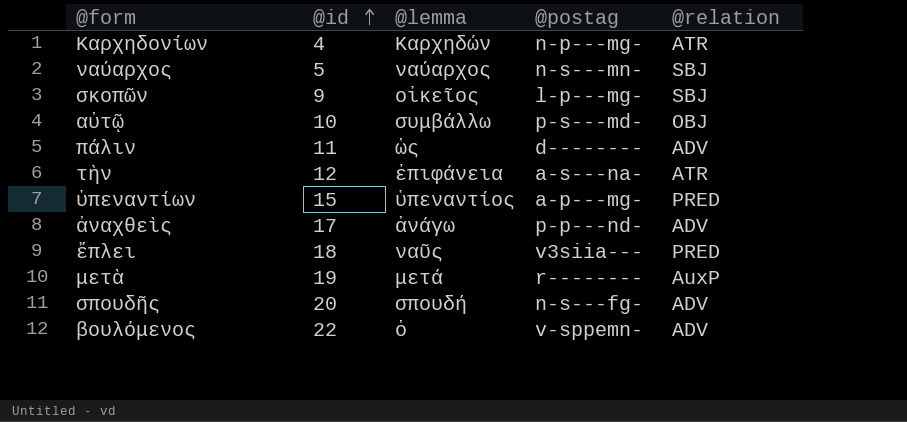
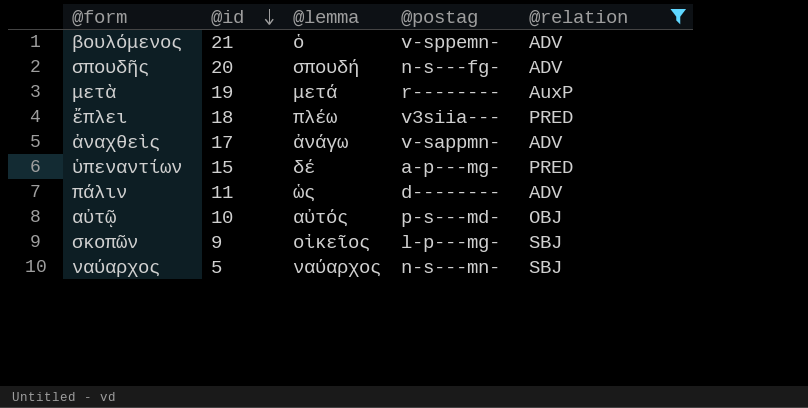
filter: none -> @relation != ATR
row order: @id ascending -> @id descending
βουλόμενος | @id: 22 -> 21
ἔπλει | @lemma: ναῦς -> πλέω
ἀναχθεὶς | @postag: p-p---nd- -> v-sappmn-
ὑπεναντίων | @lemma: ὑπεναντίος -> δέ
αὐτῷ | @lemma: συμβάλλω -> αὐτός

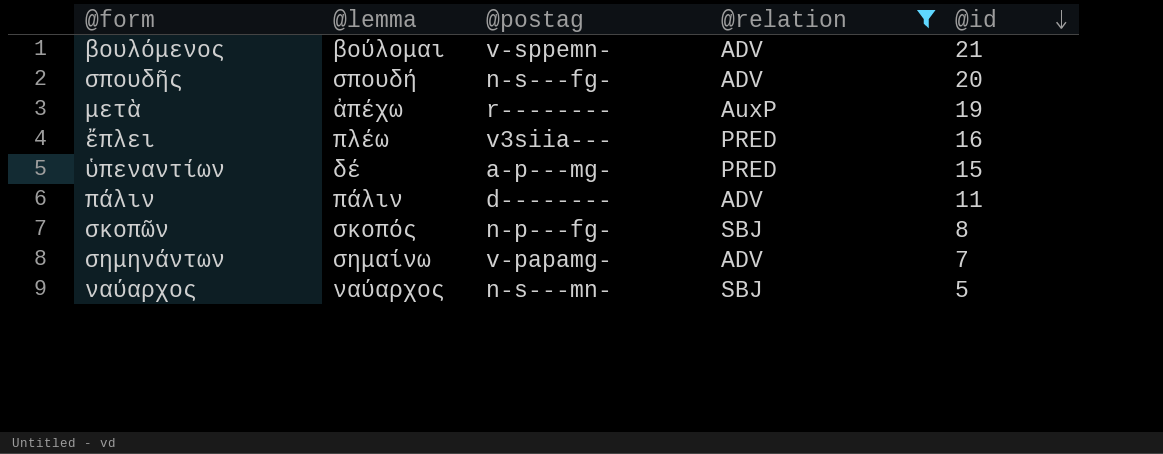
column @id | position: 2 -> 5
row ἀναχθεὶς: 17 | ἀνάγω | v-sappmn- | ADV -> none
row αὐτῷ: 10 | αὐτός | p-s---md- | OBJ -> none
βουλόμενος | @lemma: ὁ -> βούλομαι
μετὰ | @lemma: μετά -> ἀπέχω
ἔπλει | @id: 18 -> 16
πάλιν | @lemma: ὡς -> πάλιν
σκοπῶν | @lemma: οἰκεῖος -> σκοπός
σκοπῶν | @postag: l-p---mg- -> n-p---fg-
σκοπῶν | @id: 9 -> 8
row σημηνάντων: none -> σημαίνω | v-papamg- | ADV | 7

